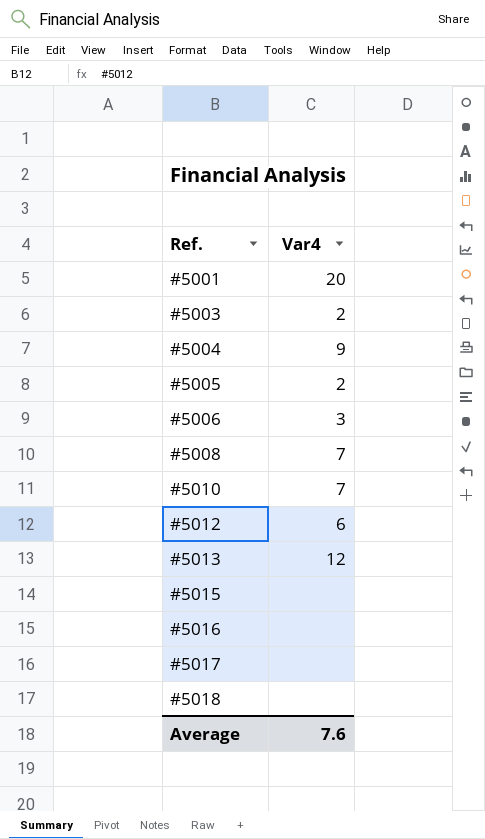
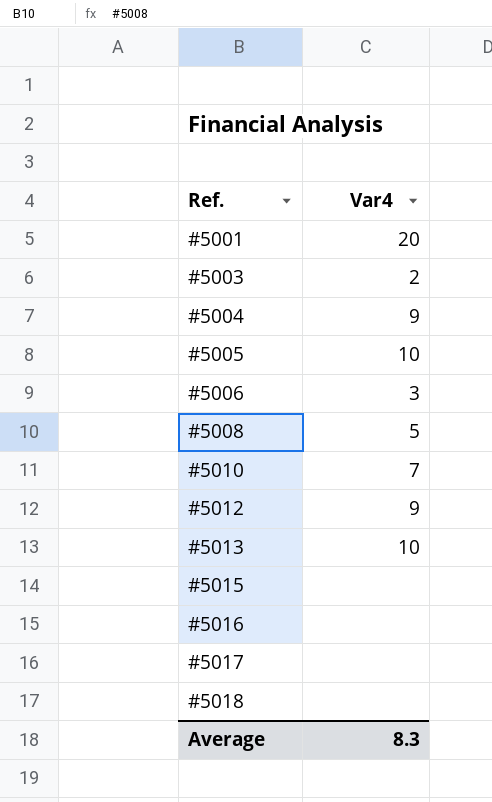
#5005 | Var4: 2 -> 10
#5008 | Var4: 7 -> 5
#5012 | Var4: 6 -> 9
#5013 | Var4: 12 -> 10
Average | Var4: 7.6 -> 8.3

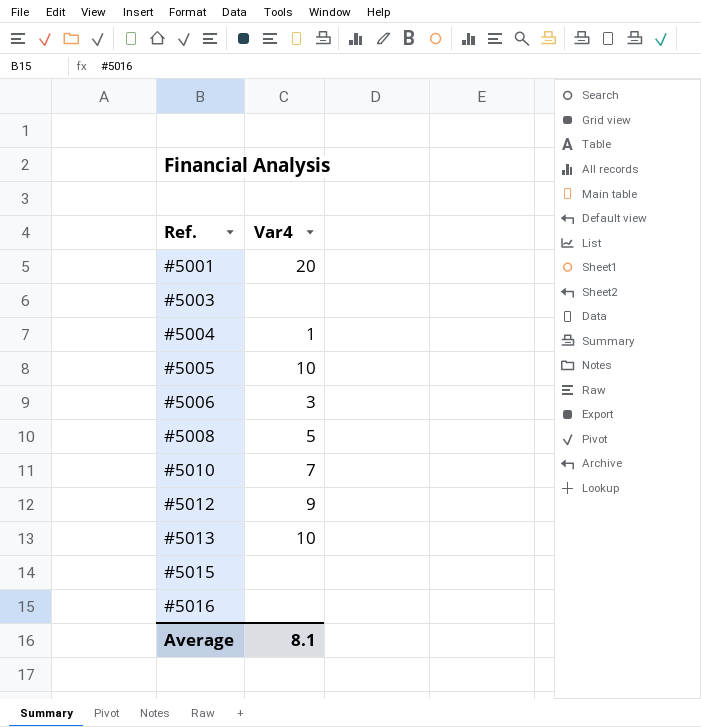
row #5017: none -> none
row #5018: none -> none
#5003 | Var4: 2 -> none
#5004 | Var4: 9 -> 1
Average | Var4: 8.3 -> 8.1

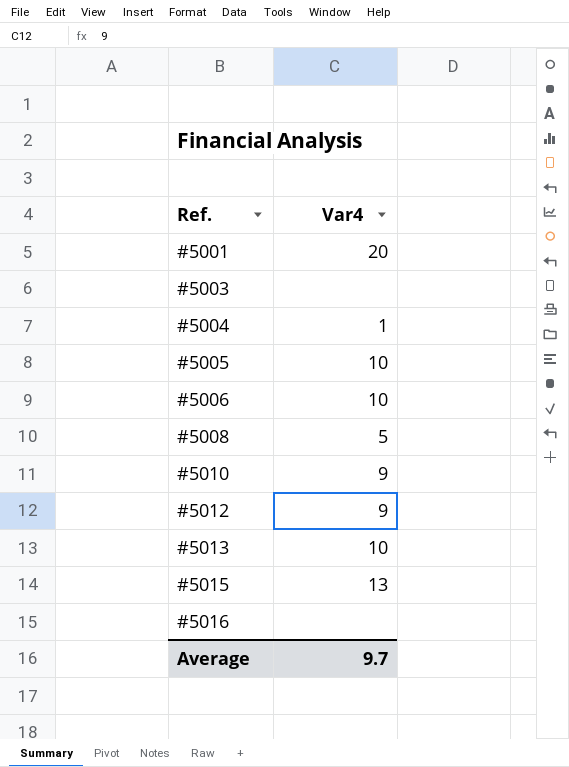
#5006 | Var4: 3 -> 10
#5010 | Var4: 7 -> 9
#5015 | Var4: none -> 13
Average | Var4: 8.1 -> 9.7

